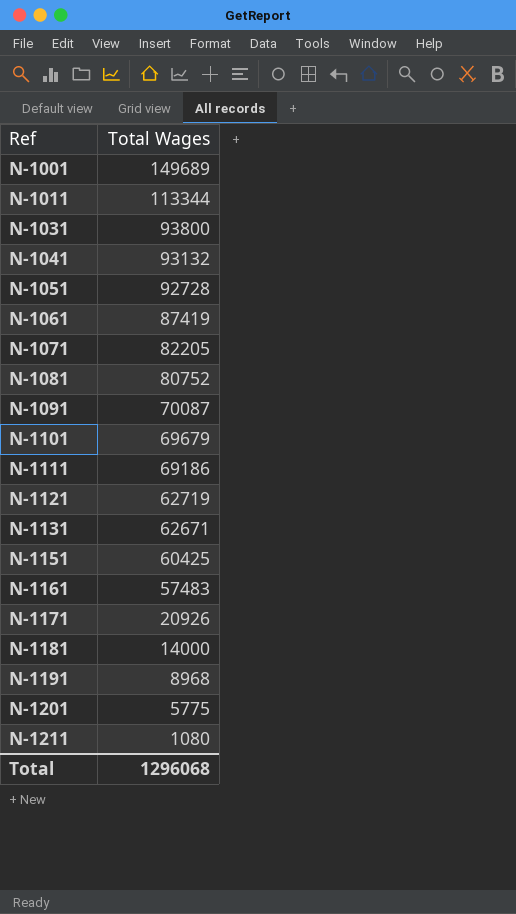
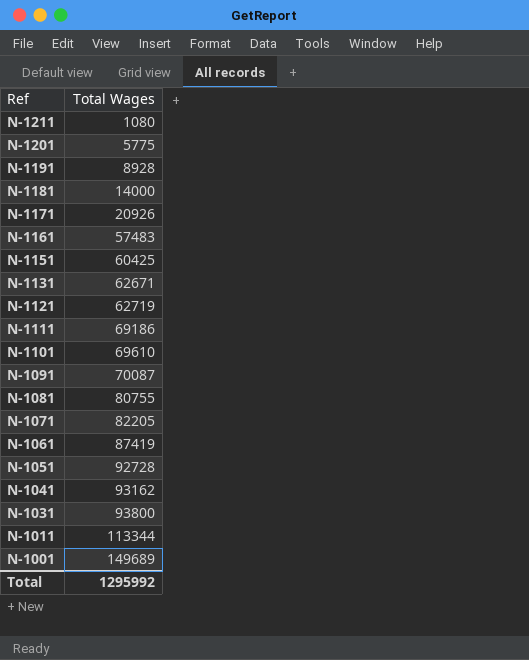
row order: Ref ascending -> Ref descending
N-1191 | Total Wages: 8968 -> 8928
N-1101 | Total Wages: 69679 -> 69610
N-1081 | Total Wages: 80752 -> 80755
N-1041 | Total Wages: 93132 -> 93162
Total | Total Wages: 1296068 -> 1295992

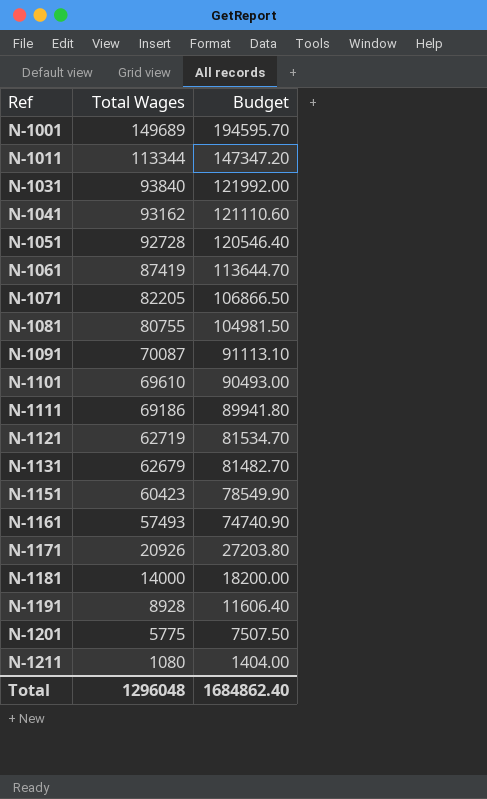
row order: Ref descending -> Ref ascending
column Budget | formula: none -> [Total Wages] * 1.3
N-1031 | Total Wages: 93800 -> 93840
N-1131 | Total Wages: 62671 -> 62679
N-1151 | Total Wages: 60425 -> 60423
N-1161 | Total Wages: 57483 -> 57493
Total | Total Wages: 1295992 -> 1296048

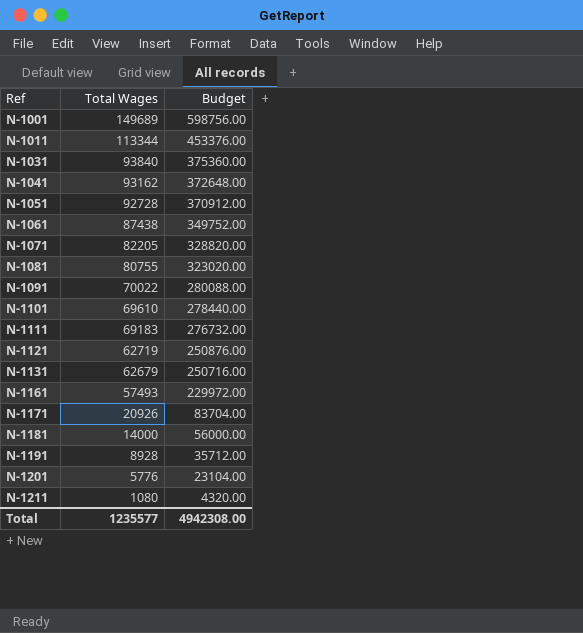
column Budget | formula: [Total Wages] * 1.3 -> [Total Wages] * 4
row N-1151: 60423 | 78549.90 -> none
N-1061 | Total Wages: 87419 -> 87438
N-1091 | Total Wages: 70087 -> 70022
N-1111 | Total Wages: 69186 -> 69183
N-1201 | Total Wages: 5775 -> 5776
Total | Total Wages: 1296048 -> 1235577
Total | Budget: 1684862.40 -> 4942308.00

